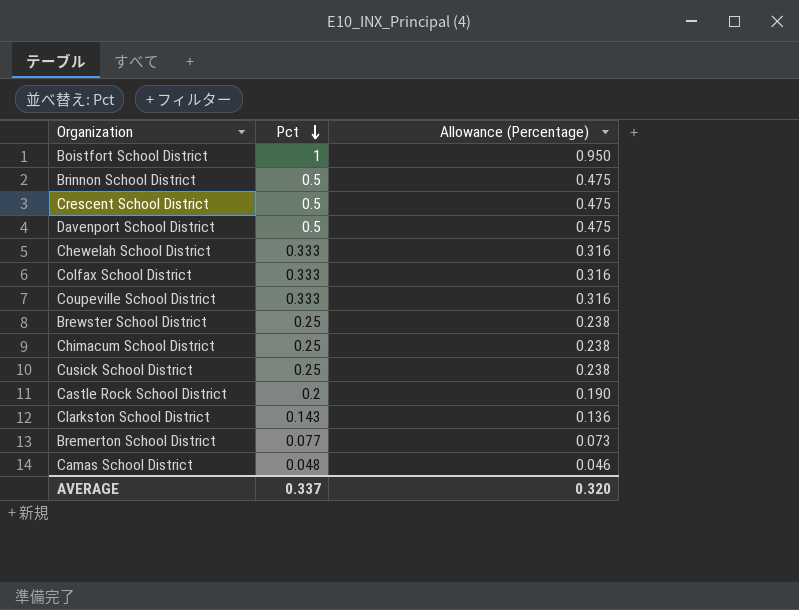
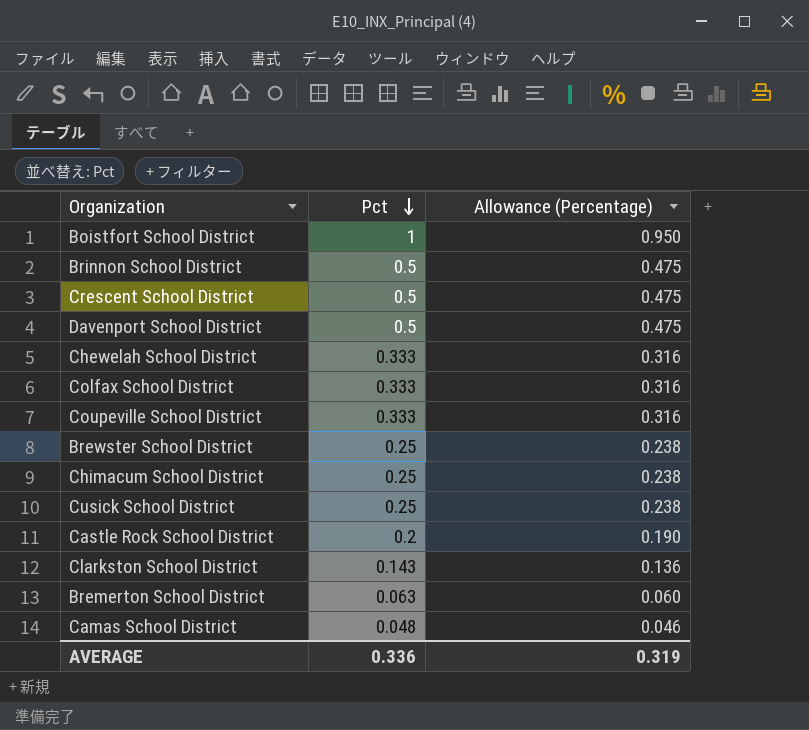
Bremerton School District | Pct: 0.077 -> 0.063
Bremerton School District | Allowance (Percentage): 0.073 -> 0.060
AVERAGE | Pct: 0.337 -> 0.336
AVERAGE | Allowance (Percentage): 0.320 -> 0.319

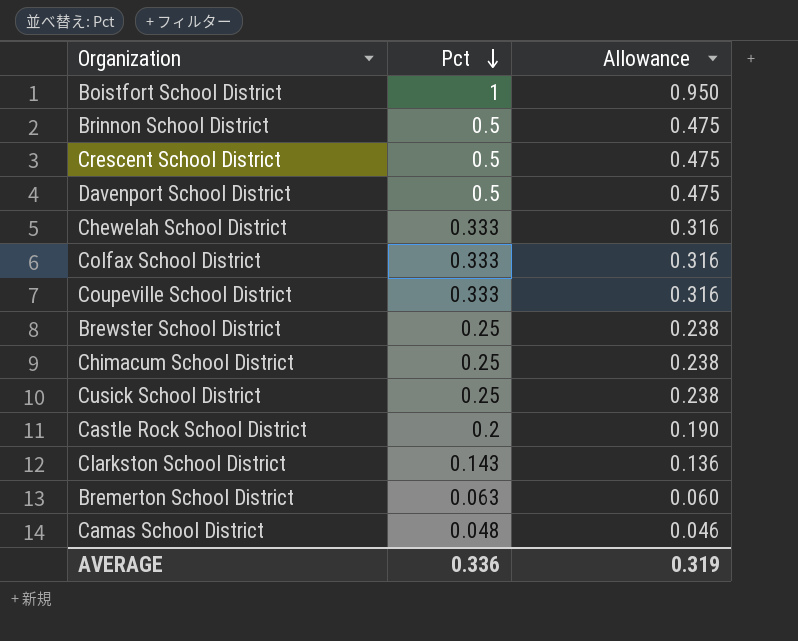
column name: Allowance (Percentage) -> Allowance

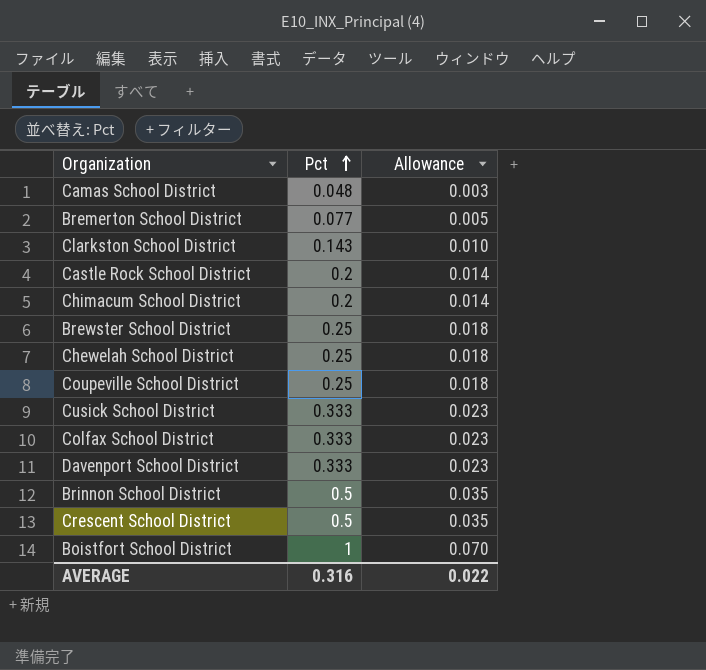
row order: Pct descending -> Pct ascending
column Allowance | formula: [Pct] * 0.95 -> [Pct] * 0.07
Bremerton School District | Pct: 0.063 -> 0.077
Chimacum School District | Pct: 0.25 -> 0.2
Chewelah School District | Pct: 0.333 -> 0.25
Coupeville School District | Pct: 0.333 -> 0.25
Cusick School District | Pct: 0.25 -> 0.333
Davenport School District | Pct: 0.5 -> 0.333
AVERAGE | Pct: 0.336 -> 0.316
AVERAGE | Allowance: 0.319 -> 0.022

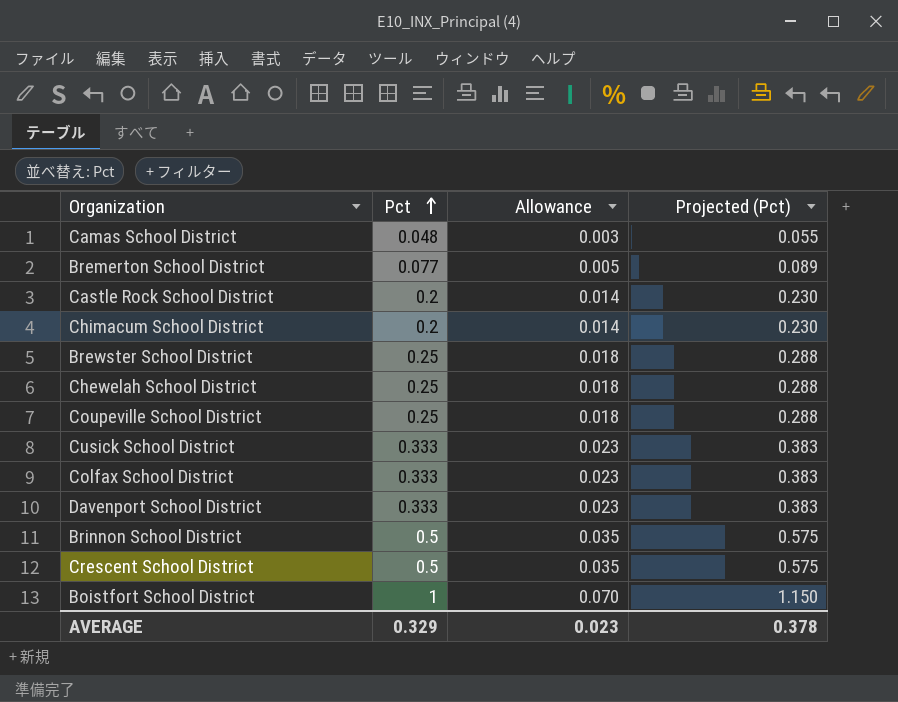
column Projected (Pct) | formula: none -> [Pct] * 1.15
row Clarkston School District: 0.143 | 0.010 -> none
AVERAGE | Pct: 0.316 -> 0.329
AVERAGE | Allowance: 0.022 -> 0.023

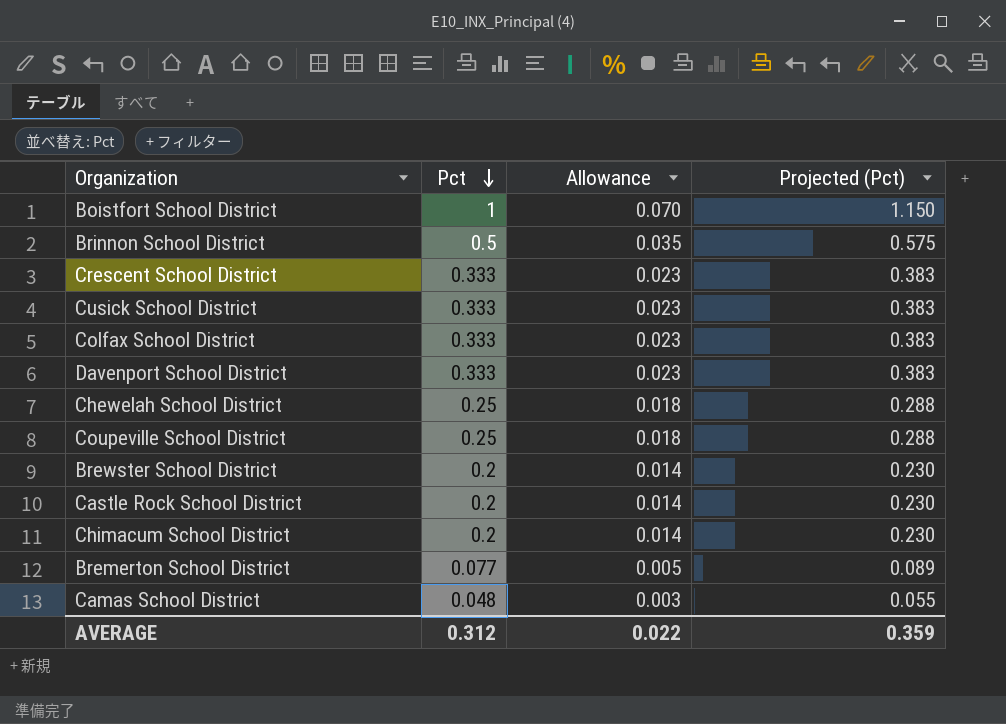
row order: Pct ascending -> Pct descending
Crescent School District | Pct: 0.5 -> 0.333
Crescent School District | Allowance: 0.035 -> 0.023
Crescent School District | Projected (Pct): 0.575 -> 0.383
Brewster School District | Pct: 0.25 -> 0.2
Brewster School District | Allowance: 0.018 -> 0.014
Brewster School District | Projected (Pct): 0.288 -> 0.230
AVERAGE | Pct: 0.329 -> 0.312
AVERAGE | Allowance: 0.023 -> 0.022
AVERAGE | Projected (Pct): 0.378 -> 0.359

